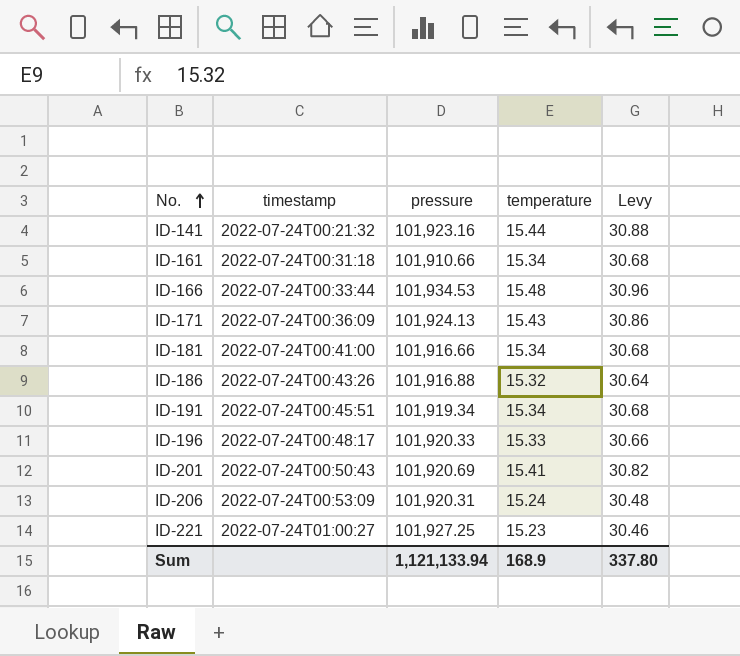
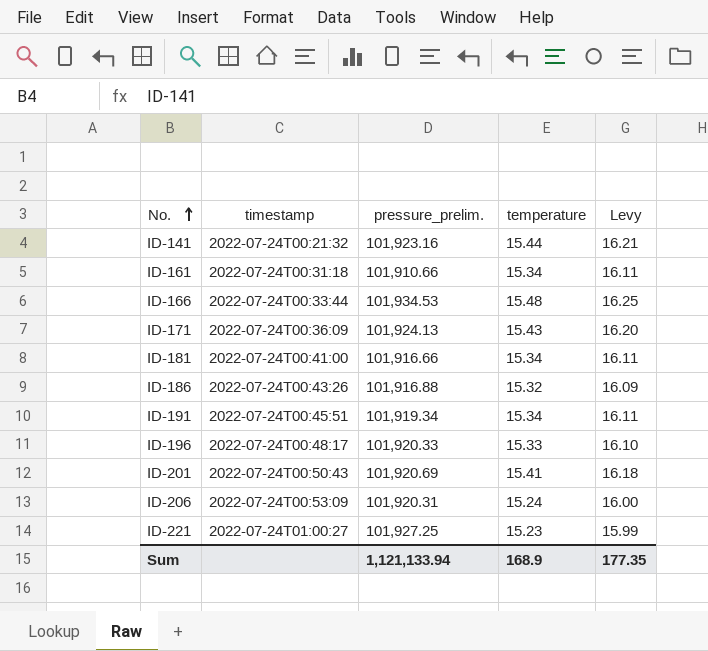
column name: pressure -> pressure_prelim.
column Levy | formula: [temperature] * 2 -> [temperature] * 1.05
Sum | Levy: 337.80 -> 177.35

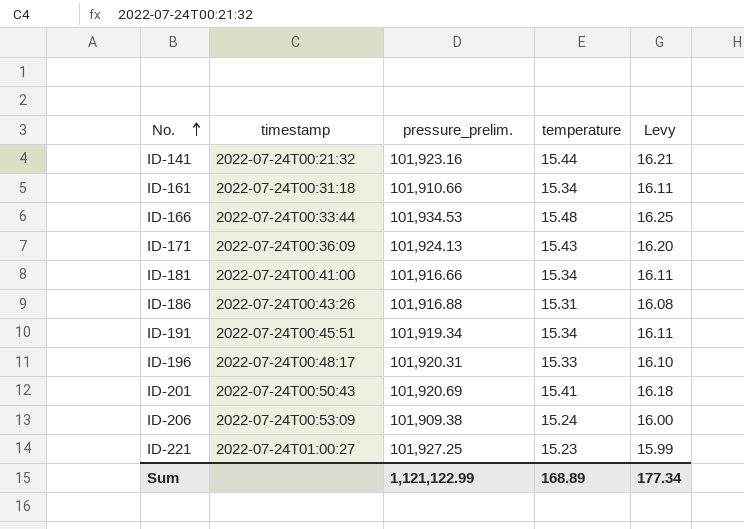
ID-186 | temperature: 15.32 -> 15.31
ID-186 | Levy: 16.09 -> 16.08
ID-196 | pressure_prelim.: 101,920.33 -> 101,920.31
ID-206 | pressure_prelim.: 101,920.31 -> 101,909.38
Sum | pressure_prelim.: 1,121,133.94 -> 1,121,122.99
Sum | temperature: 168.9 -> 168.89
Sum | Levy: 177.35 -> 177.34

